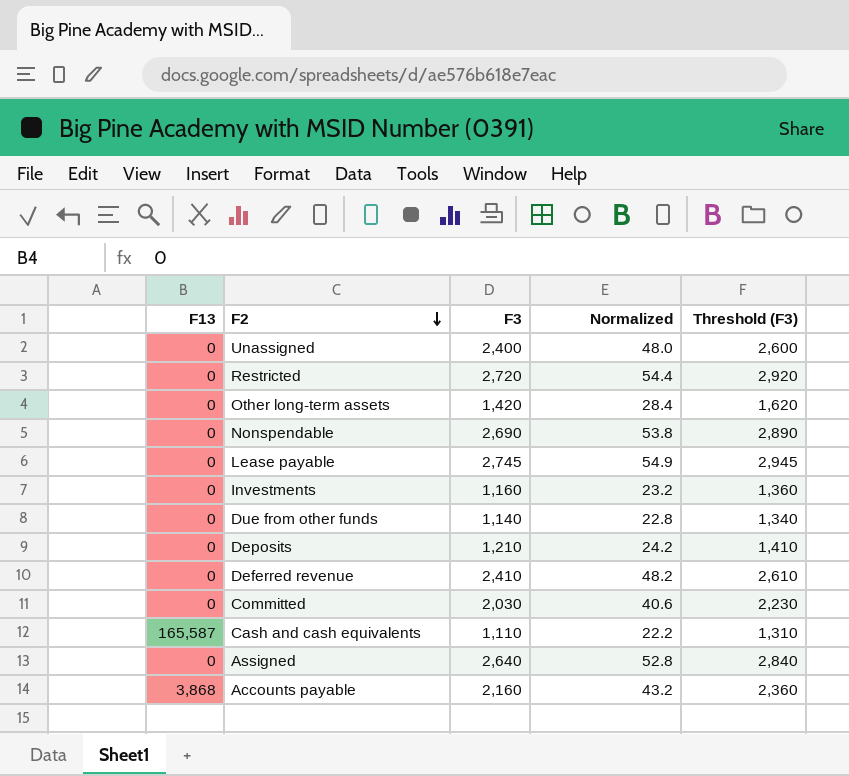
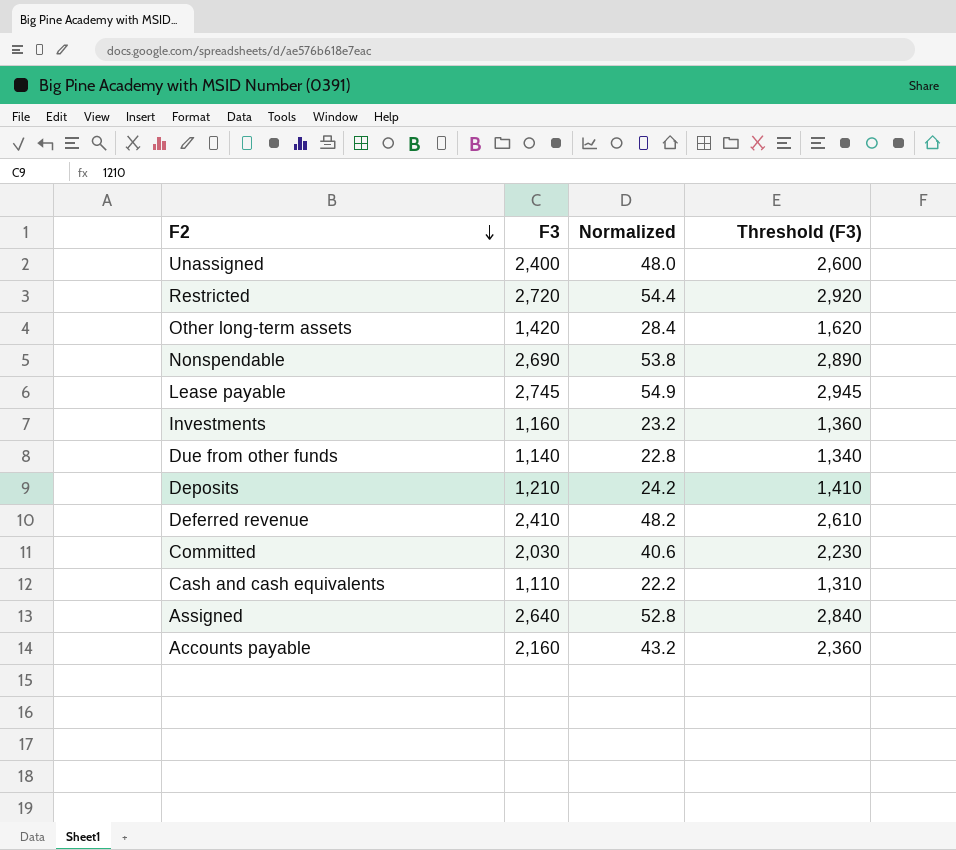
column F13 | position: 1 -> none

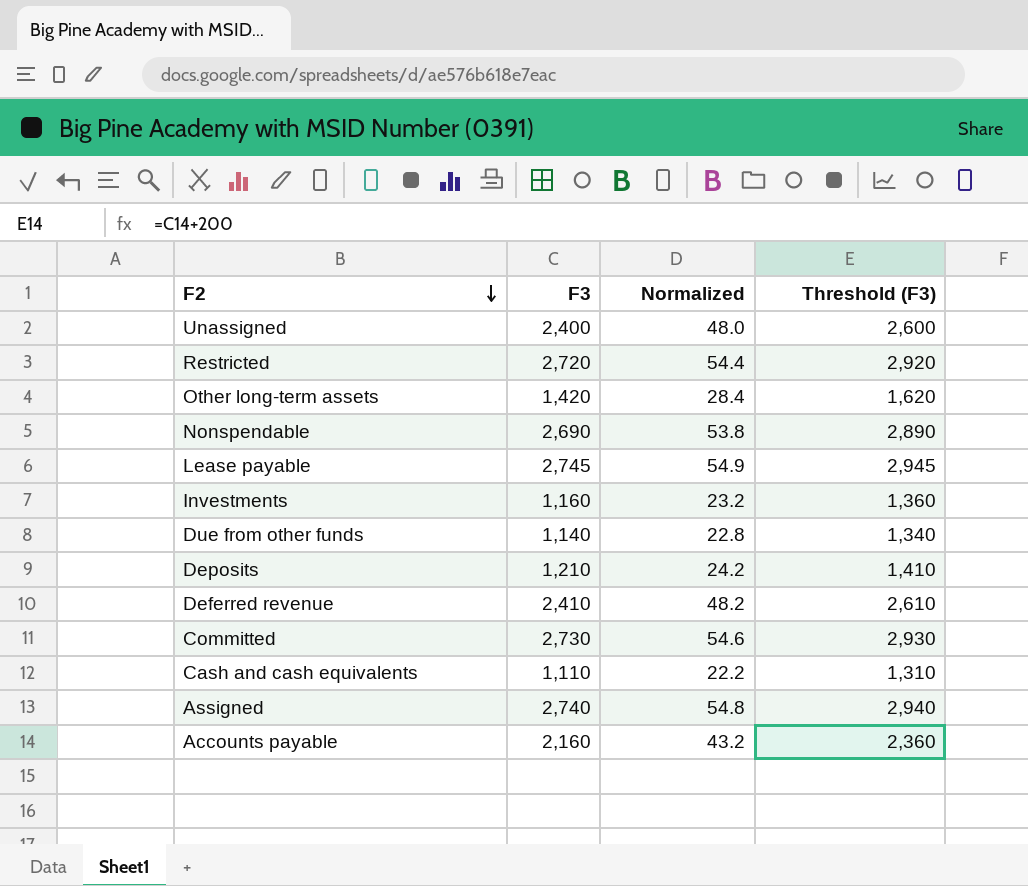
Committed | F3: 2,030 -> 2,730
Committed | Normalized: 40.6 -> 54.6
Committed | Threshold (F3): 2,230 -> 2,930
Assigned | F3: 2,640 -> 2,740
Assigned | Normalized: 52.8 -> 54.8
Assigned | Threshold (F3): 2,840 -> 2,940

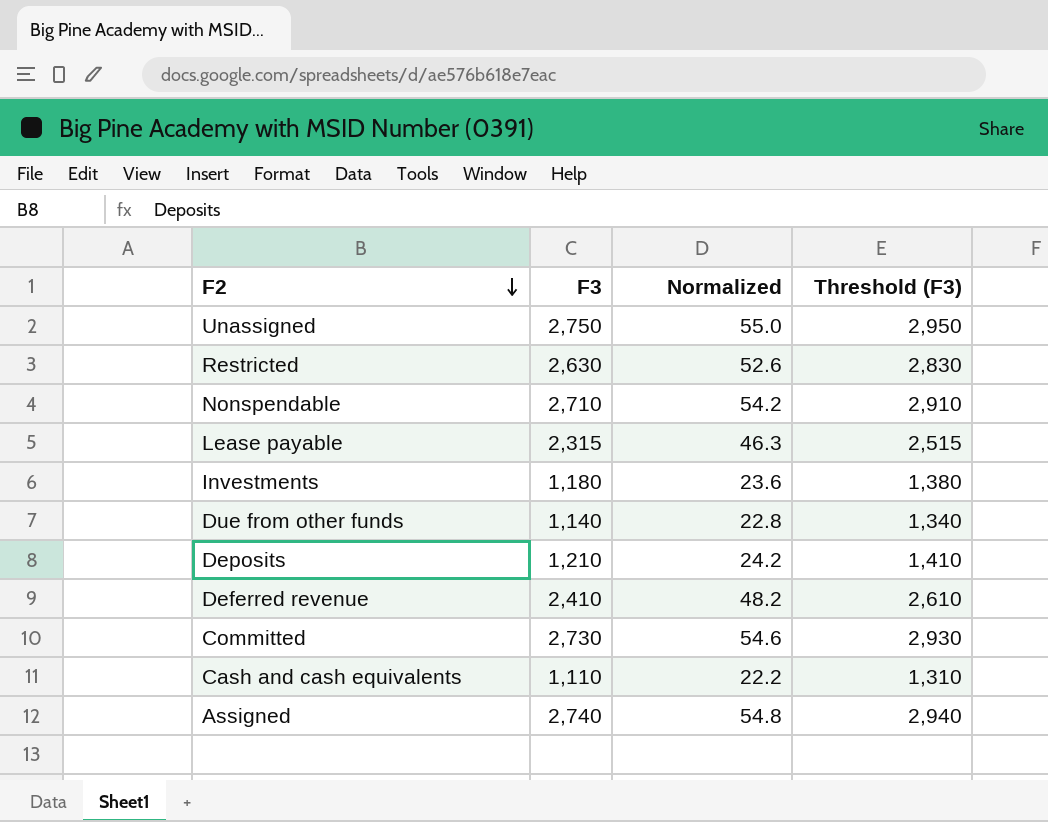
row Other long-term assets: 1,420 | 28.4 | 1,620 -> none
row Accounts payable: 2,160 | 43.2 | 2,360 -> none
Unassigned | F3: 2,400 -> 2,750
Unassigned | Normalized: 48.0 -> 55.0
Unassigned | Threshold (F3): 2,600 -> 2,950
Restricted | F3: 2,720 -> 2,630
Restricted | Normalized: 54.4 -> 52.6
Restricted | Threshold (F3): 2,920 -> 2,830
Nonspendable | F3: 2,690 -> 2,710
Nonspendable | Normalized: 53.8 -> 54.2
Nonspendable | Threshold (F3): 2,890 -> 2,910
Lease payable | F3: 2,745 -> 2,315
Lease payable | Normalized: 54.9 -> 46.3
Lease payable | Threshold (F3): 2,945 -> 2,515
Investments | F3: 1,160 -> 1,180
Investments | Normalized: 23.2 -> 23.6
Investments | Threshold (F3): 1,360 -> 1,380

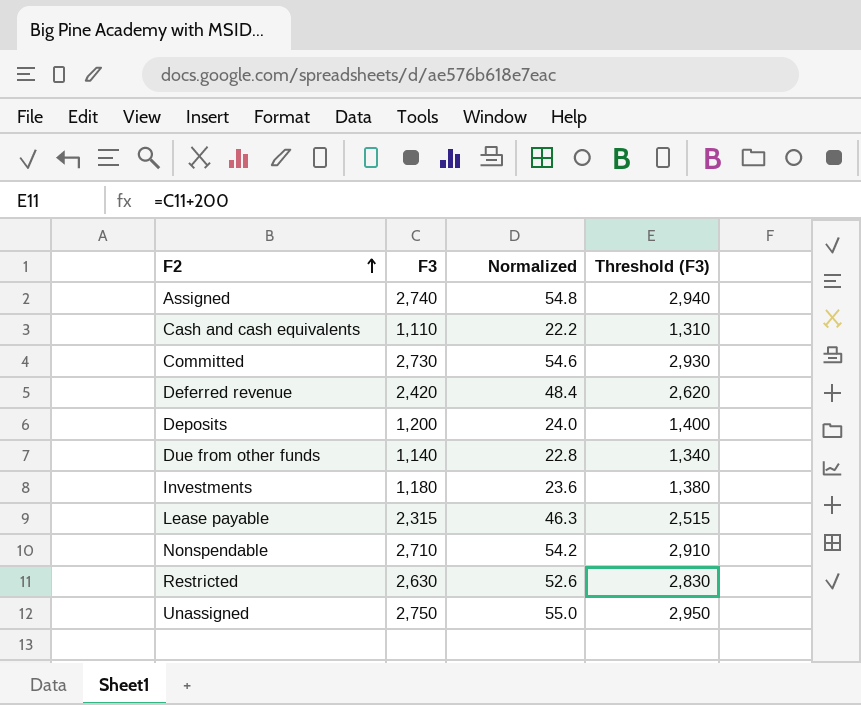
row order: F2 descending -> F2 ascending
Deferred revenue | F3: 2,410 -> 2,420
Deferred revenue | Normalized: 48.2 -> 48.4
Deferred revenue | Threshold (F3): 2,610 -> 2,620
Deposits | F3: 1,210 -> 1,200
Deposits | Normalized: 24.2 -> 24.0
Deposits | Threshold (F3): 1,410 -> 1,400

